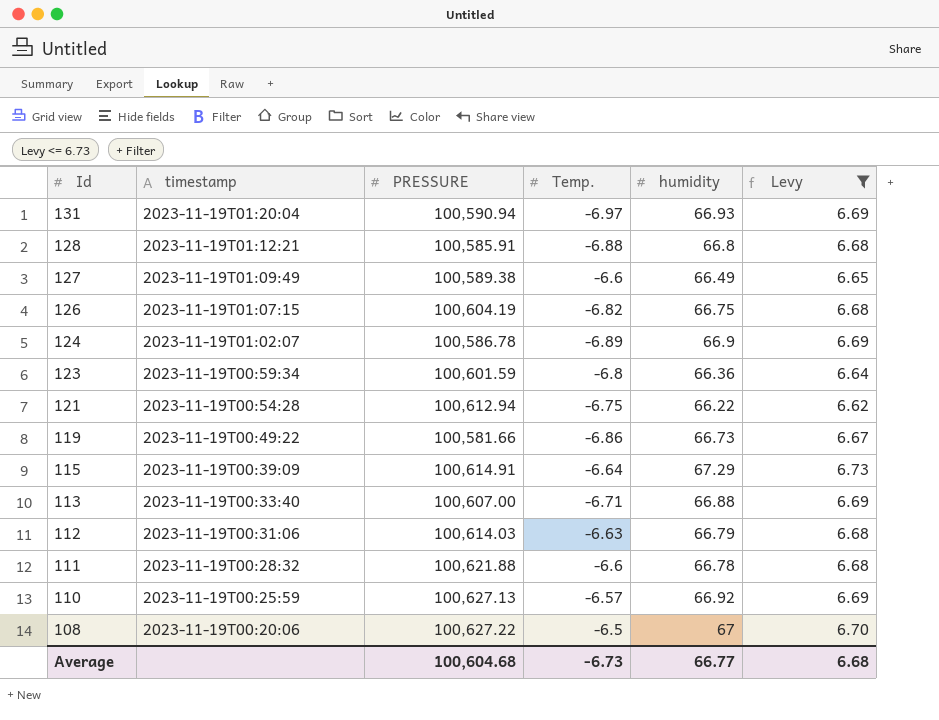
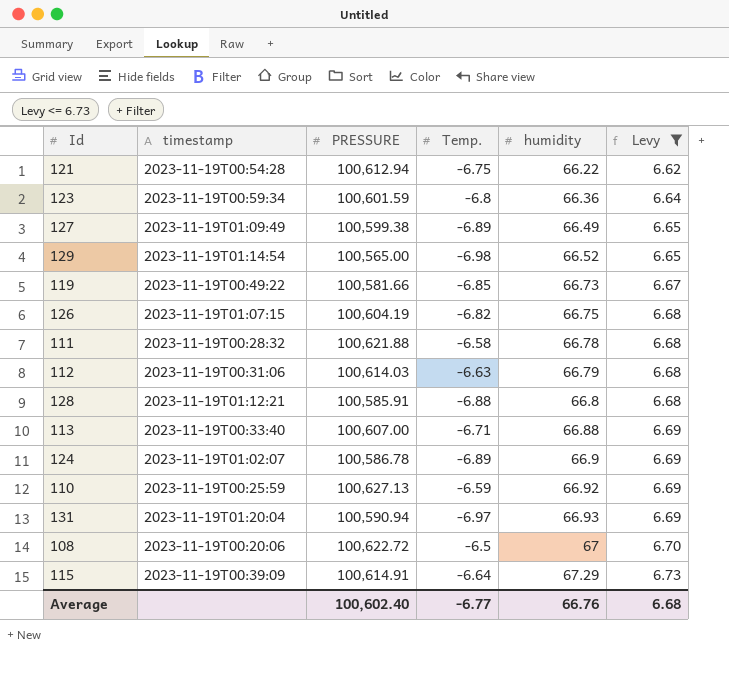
row order: Id descending -> humidity ascending
127 | PRESSURE: 100,589.38 -> 100,599.38
127 | Temp.: -6.6 -> -6.89
row 129: none -> 2023-11-19T01:14:54 | 100,565.00 | -6.98 | 66.52 | 6.65
119 | Temp.: -6.86 -> -6.85
111 | Temp.: -6.6 -> -6.58
110 | Temp.: -6.57 -> -6.59
108 | PRESSURE: 100,627.22 -> 100,622.72
Average | PRESSURE: 100,604.68 -> 100,602.40
Average | Temp.: -6.73 -> -6.77
Average | humidity: 66.77 -> 66.76

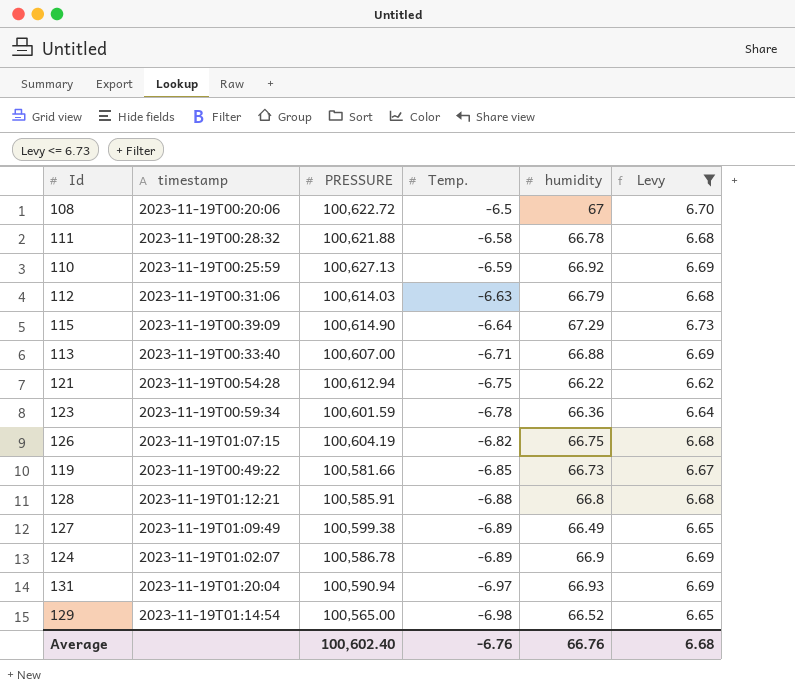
row order: humidity ascending -> Temp. descending
115 | PRESSURE: 100,614.91 -> 100,614.90
123 | Temp.: -6.8 -> -6.78
Average | Temp.: -6.77 -> -6.76

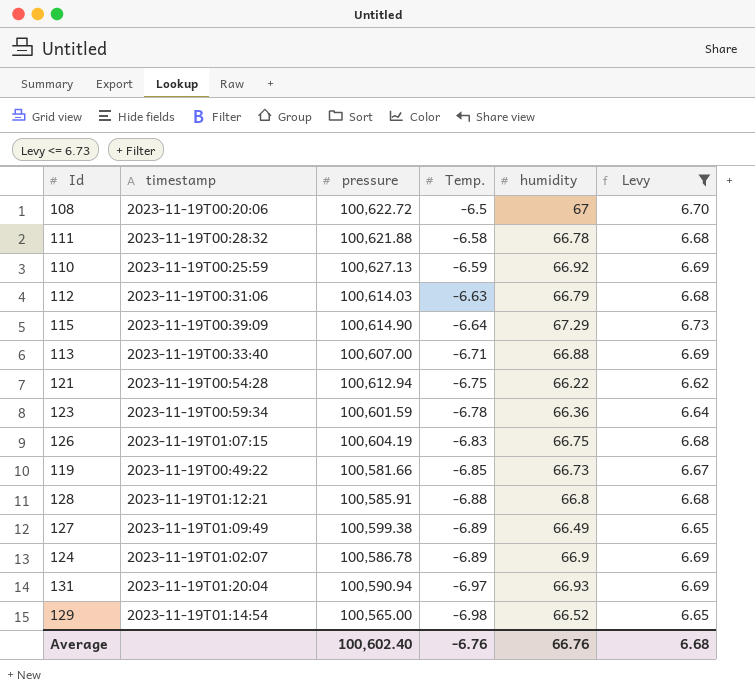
column name: PRESSURE -> pressure
126 | Temp.: -6.82 -> -6.83

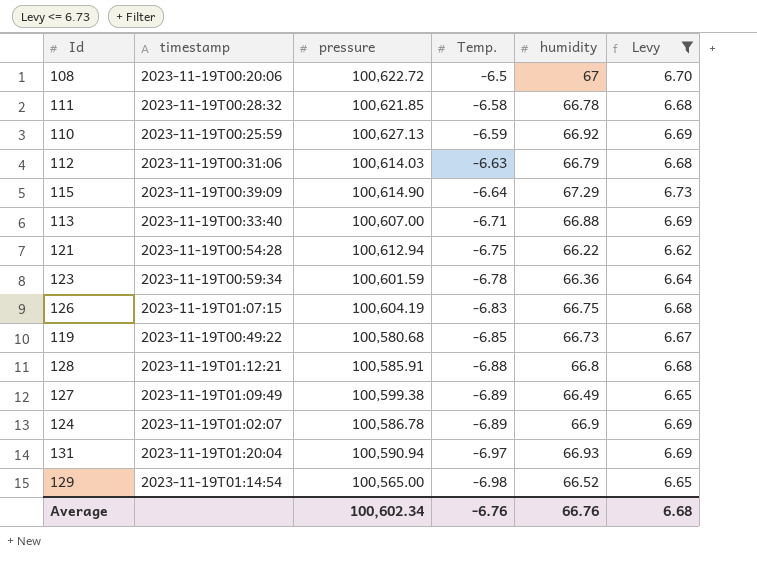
111 | pressure: 100,621.88 -> 100,621.85
119 | pressure: 100,581.66 -> 100,580.68
Average | pressure: 100,602.40 -> 100,602.34

